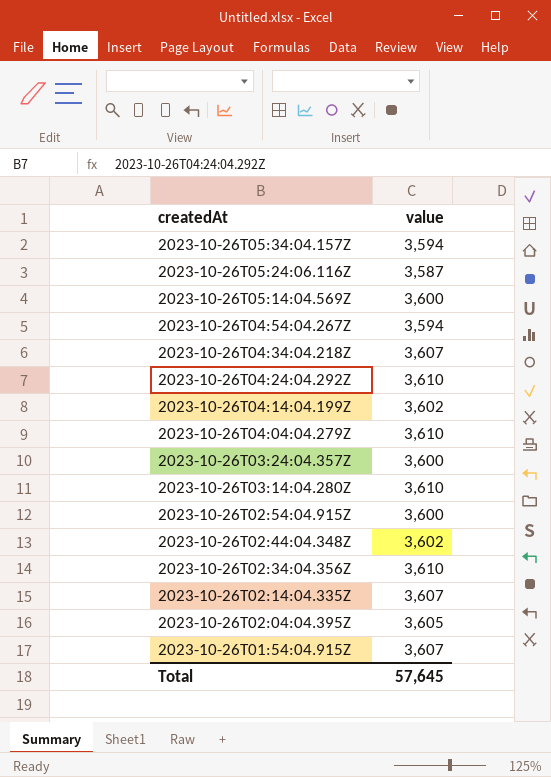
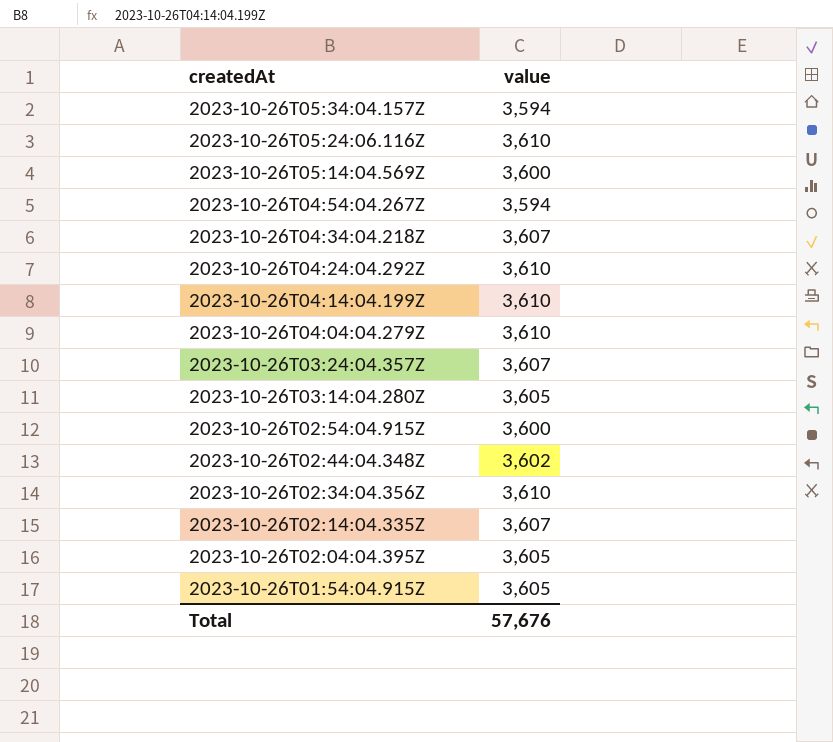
2023-10-26T05:24:06.116Z | value: 3,587 -> 3,610
2023-10-26T04:14:04.199Z | value: 3,602 -> 3,610
2023-10-26T03:24:04.357Z | value: 3,600 -> 3,607
2023-10-26T03:14:04.280Z | value: 3,610 -> 3,605
2023-10-26T01:54:04.915Z | value: 3,607 -> 3,605
Total | value: 57,645 -> 57,676

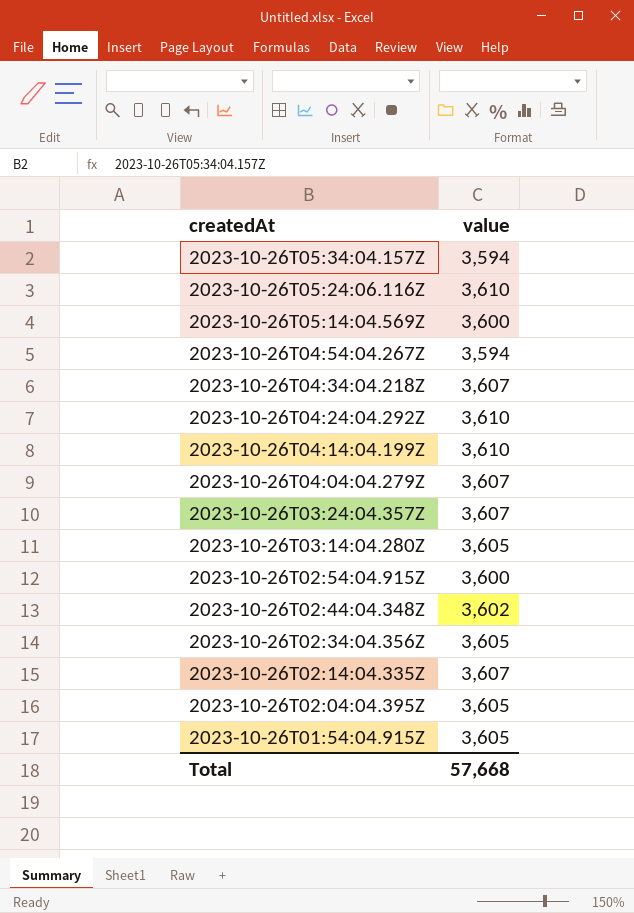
2023-10-26T04:04:04.279Z | value: 3,610 -> 3,607
2023-10-26T02:34:04.356Z | value: 3,610 -> 3,605
Total | value: 57,676 -> 57,668

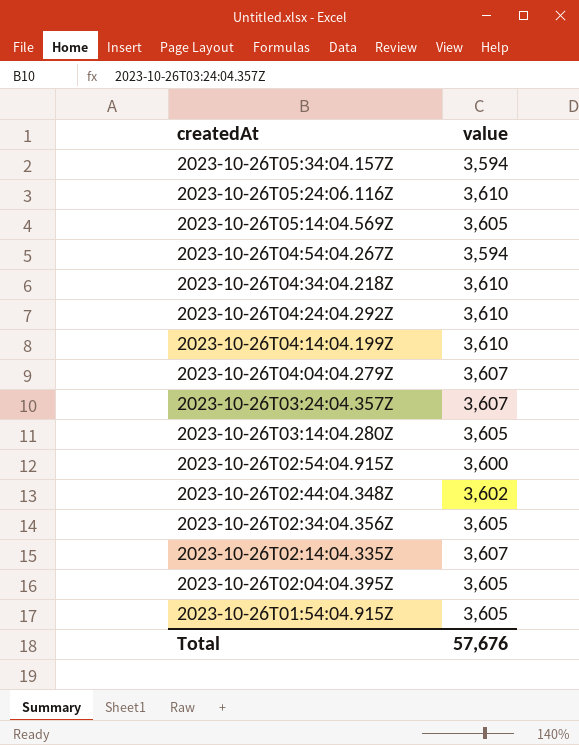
2023-10-26T05:14:04.569Z | value: 3,600 -> 3,605
2023-10-26T04:34:04.218Z | value: 3,607 -> 3,610
Total | value: 57,668 -> 57,676

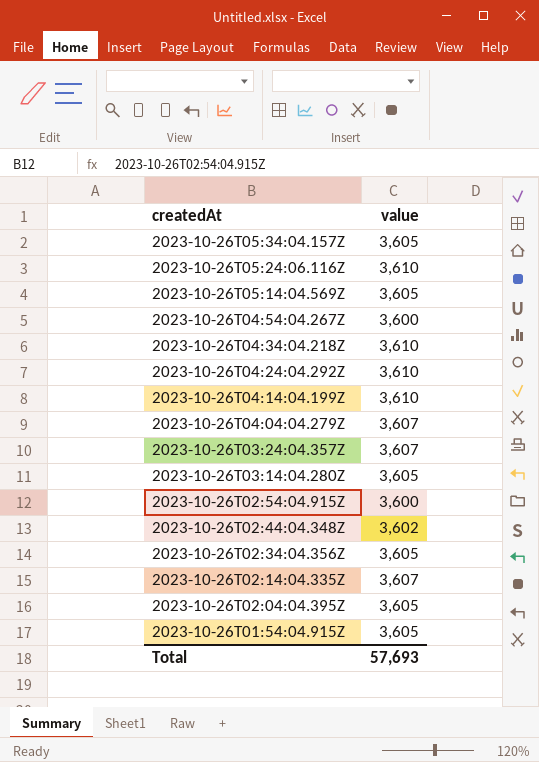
2023-10-26T05:34:04.157Z | value: 3,594 -> 3,605
2023-10-26T04:54:04.267Z | value: 3,594 -> 3,600
Total | value: 57,676 -> 57,693

